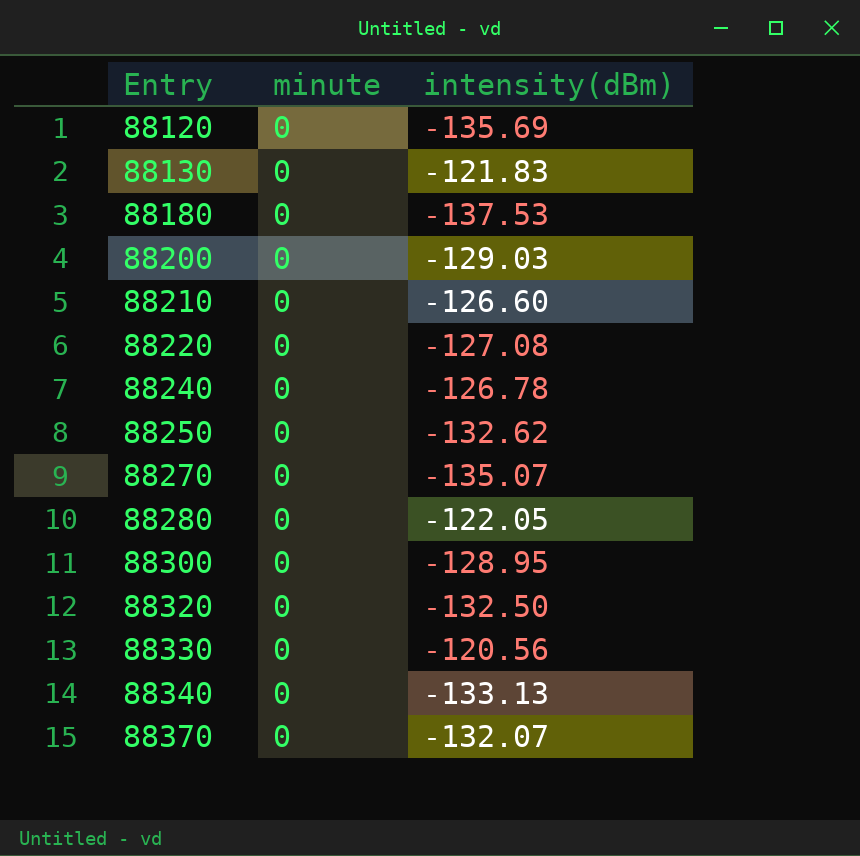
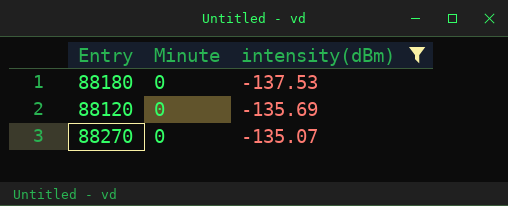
filter: none -> intensity(dBm) <= -135.07
row order: Entry ascending -> intensity(dBm) ascending
column name: minute -> Minute

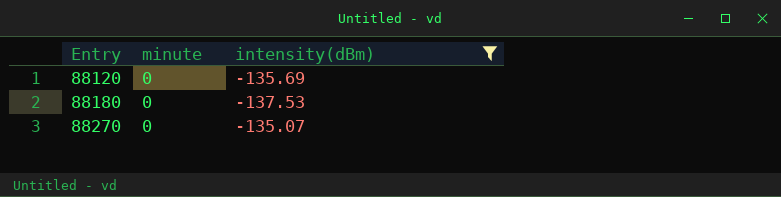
row order: intensity(dBm) ascending -> Entry ascending
column name: Minute -> minute

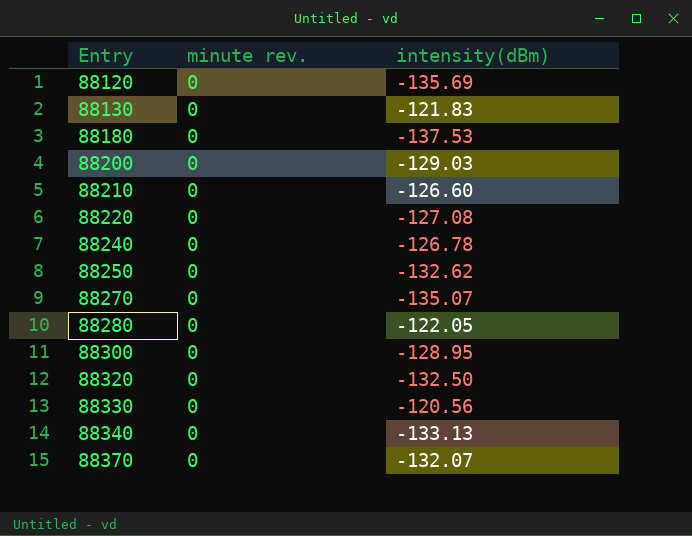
filter: intensity(dBm) <= -135.07 -> none
column name: minute -> minute rev.

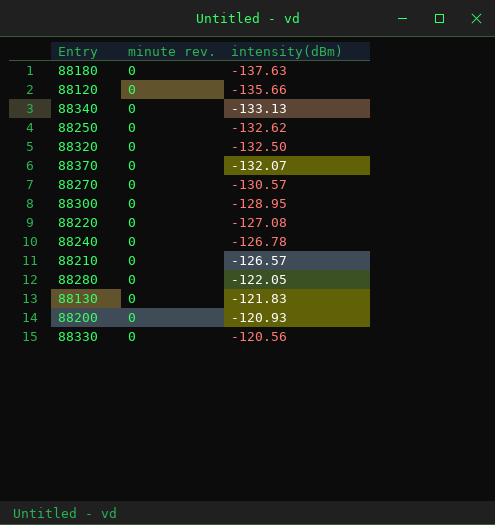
row order: Entry ascending -> intensity(dBm) ascending
88180 | intensity(dBm): -137.53 -> -137.63
88120 | intensity(dBm): -135.69 -> -135.66
88270 | intensity(dBm): -135.07 -> -130.57
88210 | intensity(dBm): -126.60 -> -126.57
88200 | intensity(dBm): -129.03 -> -120.93

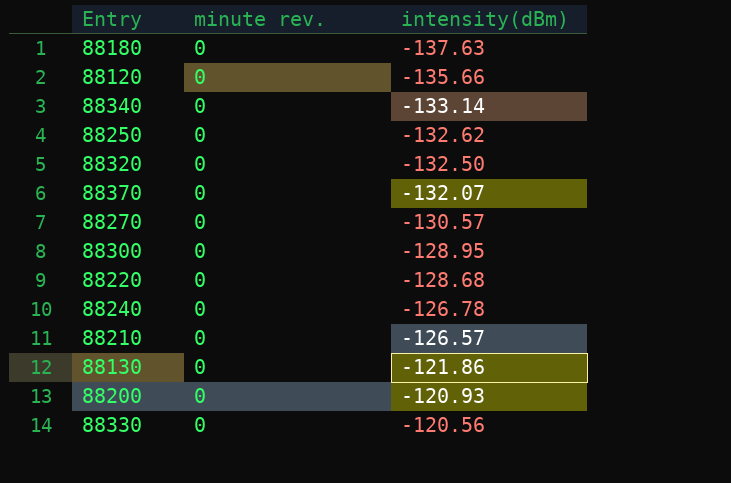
row 88280: 0 | -122.05 -> none
88340 | intensity(dBm): -133.13 -> -133.14
88220 | intensity(dBm): -127.08 -> -128.68
88130 | intensity(dBm): -121.83 -> -121.86

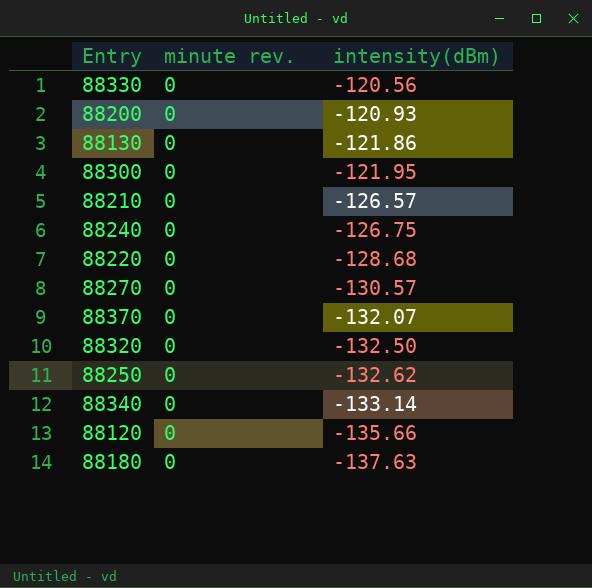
row order: intensity(dBm) ascending -> intensity(dBm) descending
88300 | intensity(dBm): -128.95 -> -121.95
88240 | intensity(dBm): -126.78 -> -126.75

